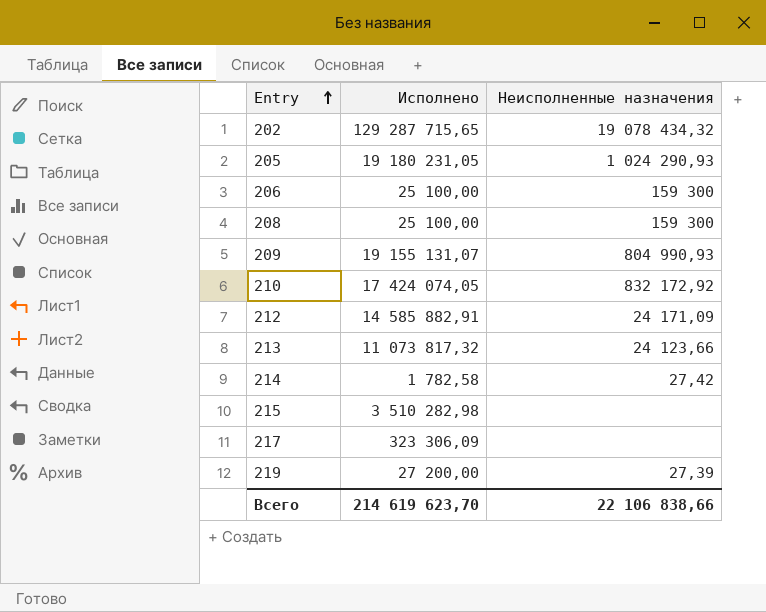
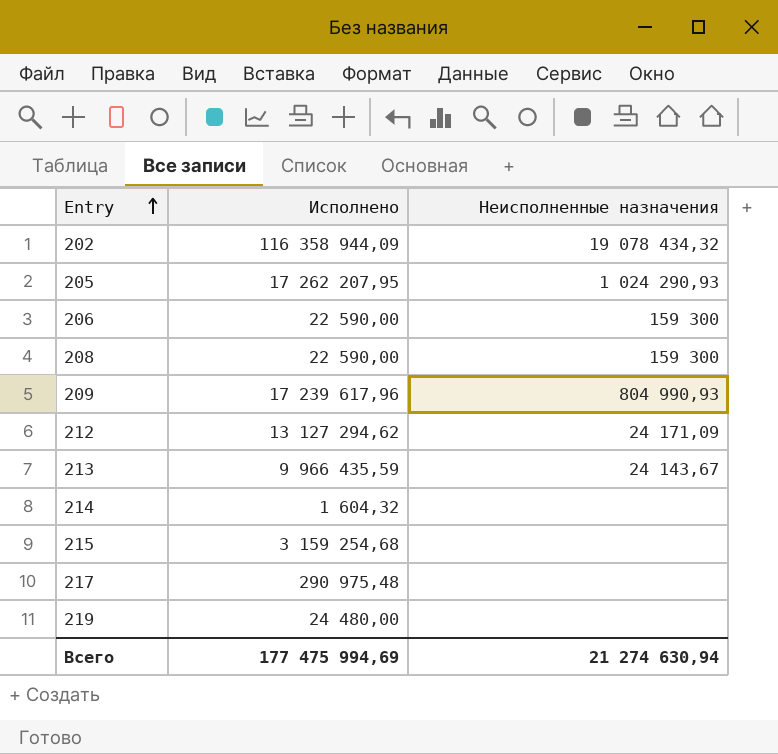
row 210: 17 424 074,05 | 832 172,92 -> none
202 | Исполнено: 129 287 715,65 -> 116 358 944,09
205 | Исполнено: 19 180 231,05 -> 17 262 207,95
206 | Исполнено: 25 100,00 -> 22 590,00
208 | Исполнено: 25 100,00 -> 22 590,00
209 | Исполнено: 19 155 131,07 -> 17 239 617,96
212 | Исполнено: 14 585 882,91 -> 13 127 294,62
213 | Исполнено: 11 073 817,32 -> 9 966 435,59
213 | Неисполненные назначения: 24 123,66 -> 24 143,67
214 | Исполнено: 1 782,58 -> 1 604,32
214 | Неисполненные назначения: 27,42 -> none
215 | Исполнено: 3 510 282,98 -> 3 159 254,68
217 | Исполнено: 323 306,09 -> 290 975,48
219 | Исполнено: 27 200,00 -> 24 480,00
219 | Неисполненные назначения: 27,39 -> none
Всего | Исполнено: 214 619 623,70 -> 177 475 994,69
Всего | Неисполненные назначения: 22 106 838,66 -> 21 274 630,94

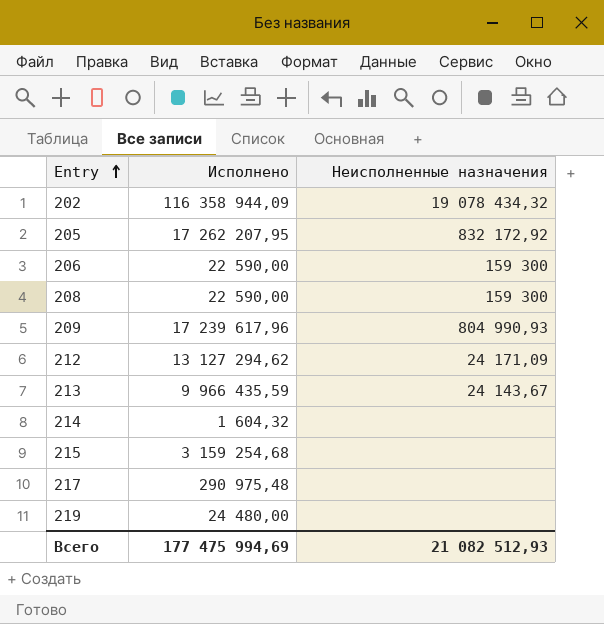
205 | Неисполненные назначения: 1 024 290,93 -> 832 172,92
Всего | Неисполненные назначения: 21 274 630,94 -> 21 082 512,93

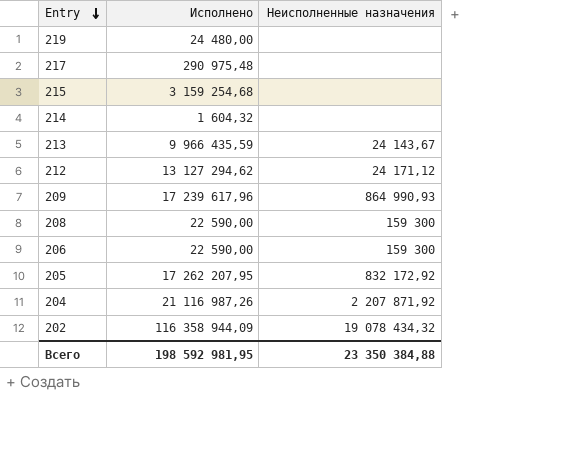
row order: Entry ascending -> Entry descending
212 | Неисполненные назначения: 24 171,09 -> 24 171,12
209 | Неисполненные назначения: 804 990,93 -> 864 990,93
row 204: none -> 21 116 987,26 | 2 207 871,92
Всего | Исполнено: 177 475 994,69 -> 198 592 981,95
Всего | Неисполненные назначения: 21 082 512,93 -> 23 350 384,88

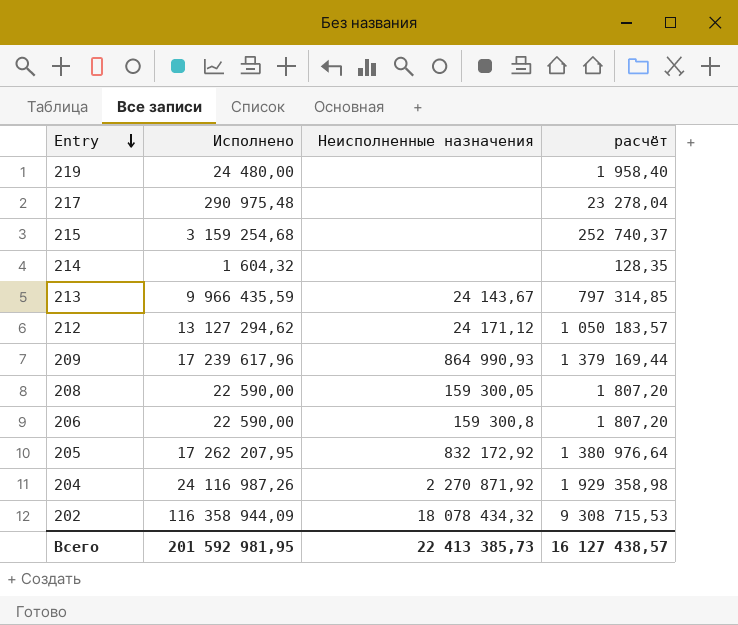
column расчёт | formula: none -> [Исполнено] * 0,08
208 | Неисполненные назначения: 159 300 -> 159 300,05
206 | Неисполненные назначения: 159 300 -> 159 300,8
204 | Исполнено: 21 116 987,26 -> 24 116 987,26
204 | Неисполненные назначения: 2 207 871,92 -> 2 270 871,92
202 | Неисполненные назначения: 19 078 434,32 -> 18 078 434,32
Всего | Исполнено: 198 592 981,95 -> 201 592 981,95
Всего | Неисполненные назначения: 23 350 384,88 -> 22 413 385,73

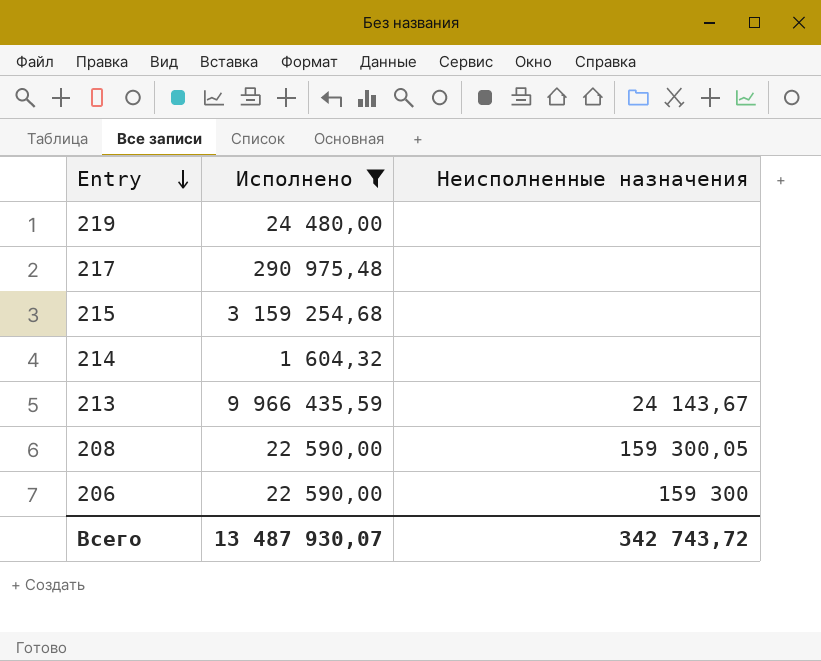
filter: none -> Исполнено <= 9 966 435,59
column расчёт | formula: [Исполнено] * 0,08 -> none
206 | Неисполненные назначения: 159 300,8 -> 159 300
Всего | Исполнено: 201 592 981,95 -> 13 487 930,07
Всего | Неисполненные назначения: 22 413 385,73 -> 342 743,72

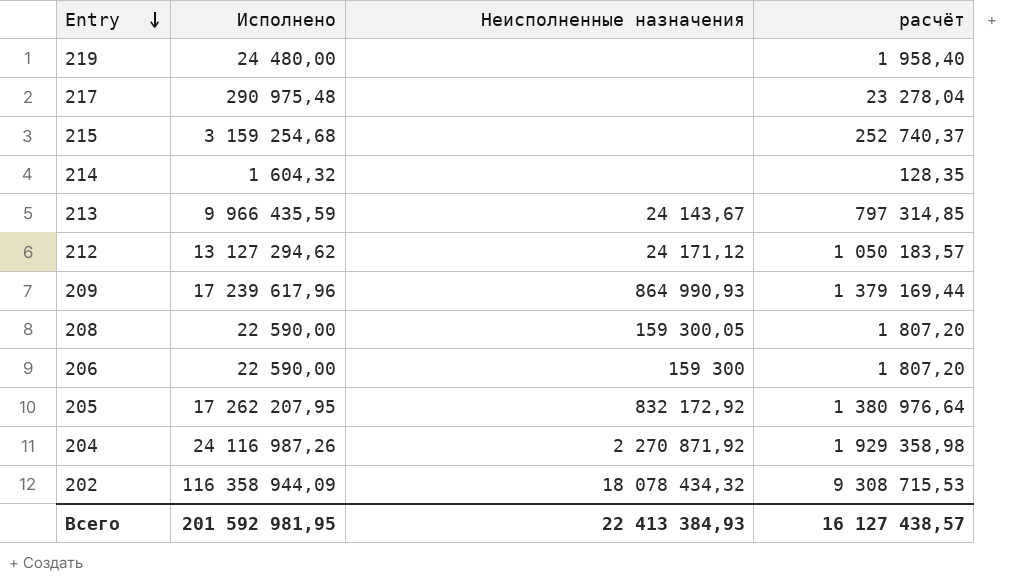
filter: Исполнено <= 9 966 435,59 -> none
column расчёт | formula: none -> [Исполнено] * 0,08
Всего | Исполнено: 13 487 930,07 -> 201 592 981,95
Всего | Неисполненные назначения: 342 743,72 -> 22 413 384,93

